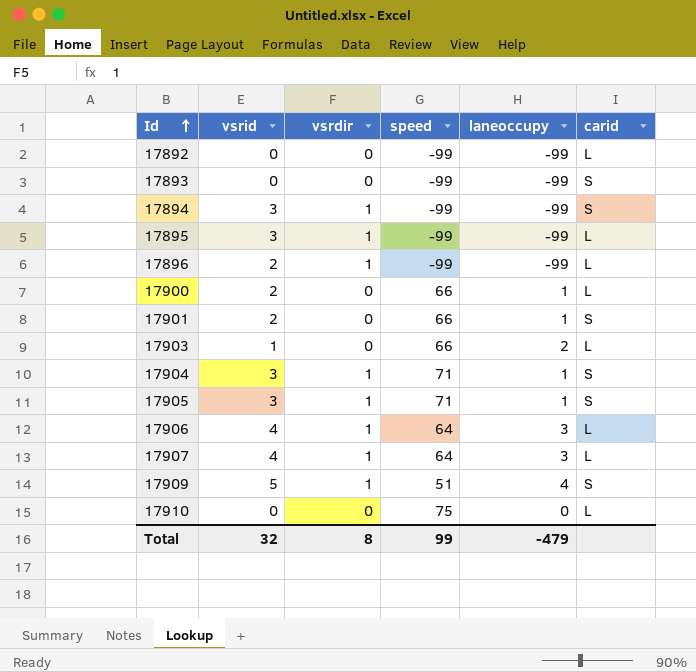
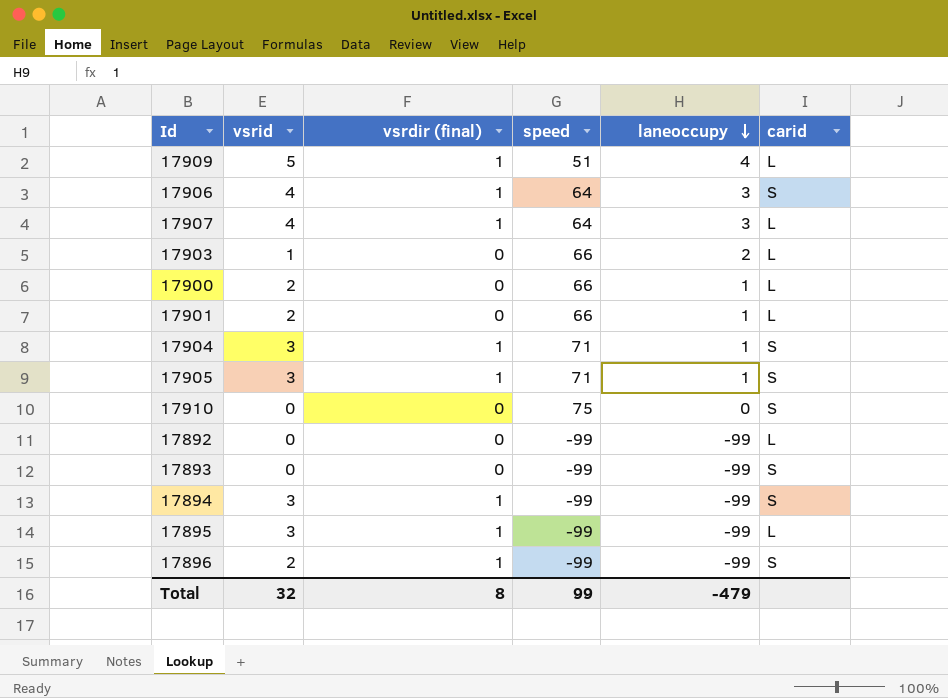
row order: Id ascending -> laneoccupy descending
column name: vsrdir -> vsrdir (final)
17909 | carid: S -> L
17906 | carid: L -> S
17901 | carid: S -> L
17910 | carid: L -> S
17896 | carid: L -> S

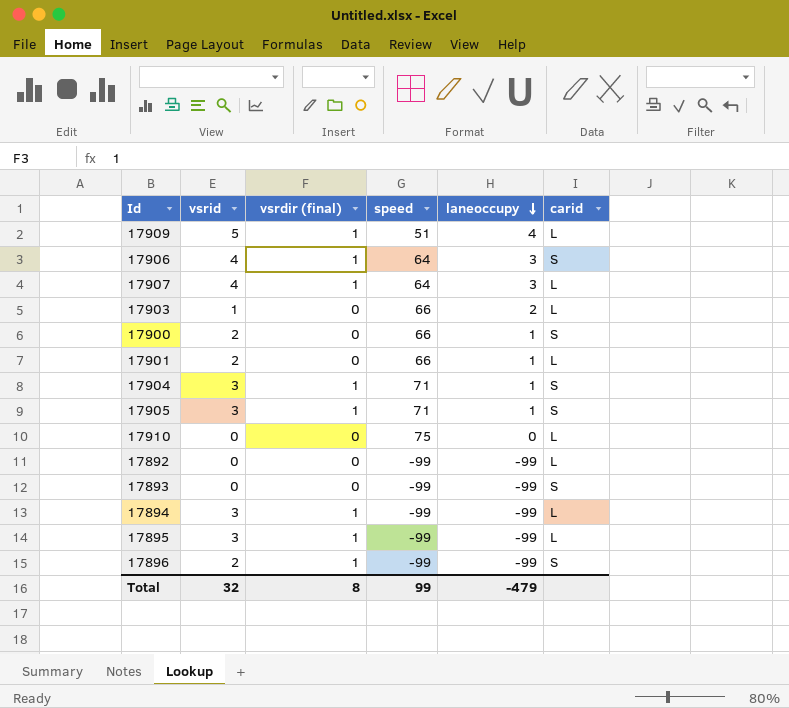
17900 | carid: L -> S
17910 | carid: S -> L
17894 | carid: S -> L

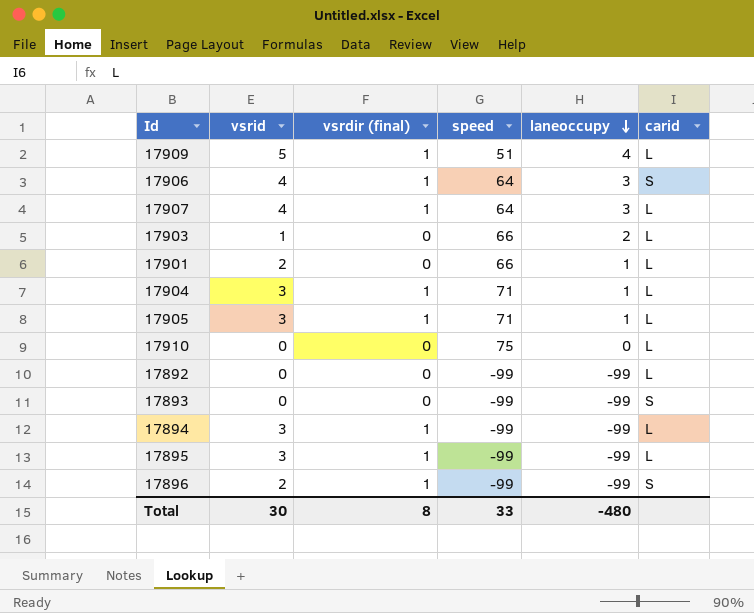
row 17900: 2 | 0 | 66 | 1 | S -> none
17904 | carid: S -> L
17905 | carid: S -> L
Total | vsrid: 32 -> 30
Total | speed: 99 -> 33
Total | laneoccupy: -479 -> -480

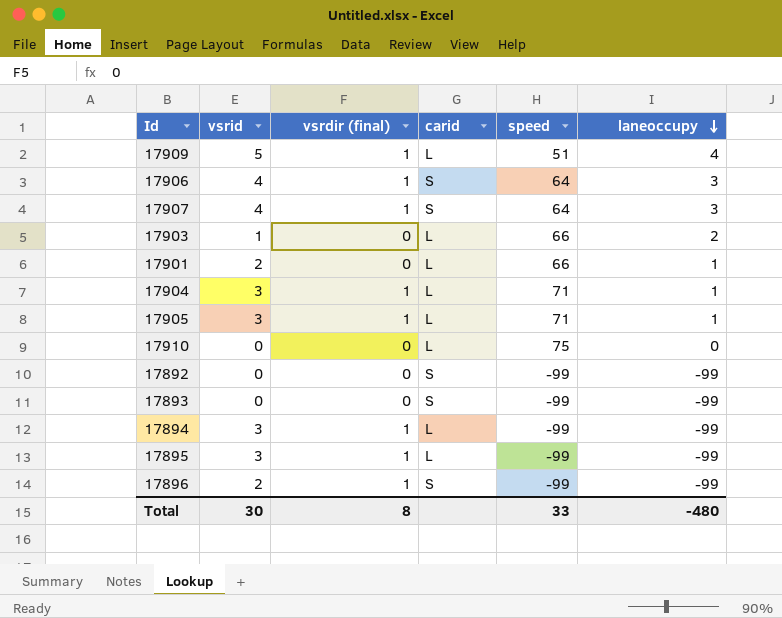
column carid | position: 6 -> 4
17907 | carid: L -> S
17892 | carid: L -> S

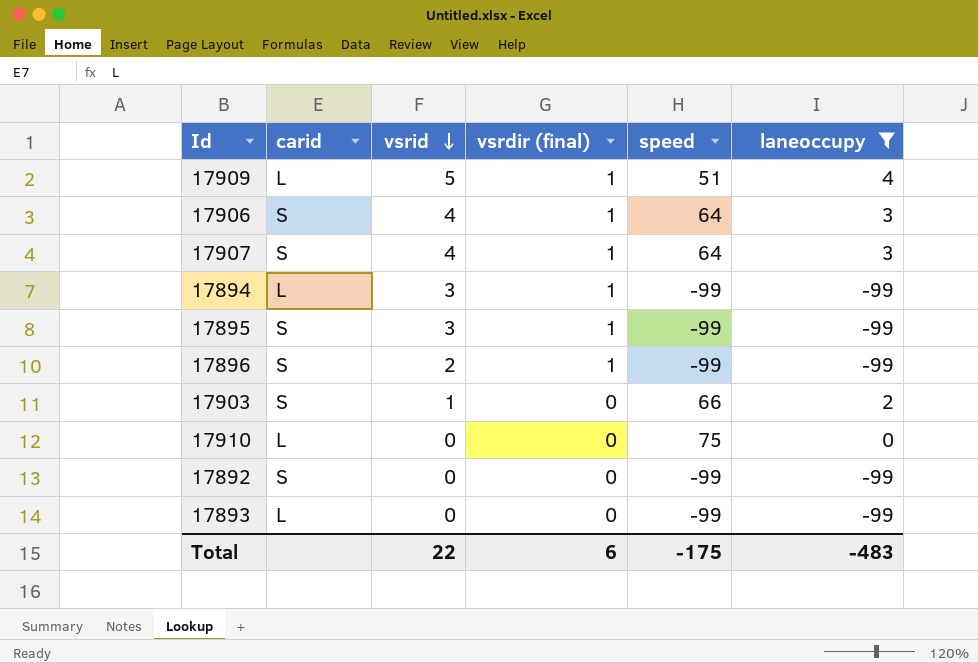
filter: none -> laneoccupy != 1
row order: laneoccupy descending -> vsrid descending
column carid | position: 4 -> 2
17895 | carid: L -> S
17903 | carid: L -> S
17893 | carid: S -> L
Total | vsrid: 30 -> 22
Total | vsrdir (final): 8 -> 6
Total | speed: 33 -> -175
Total | laneoccupy: -480 -> -483

